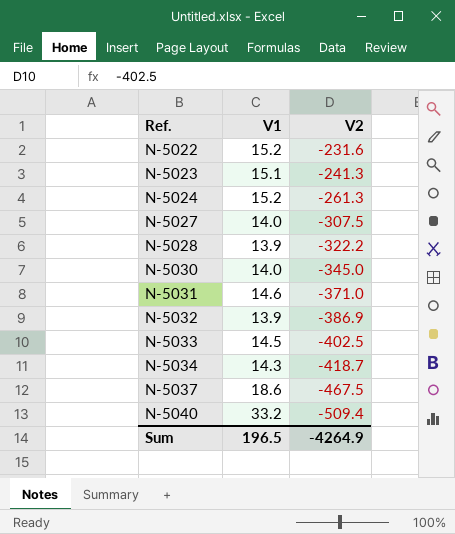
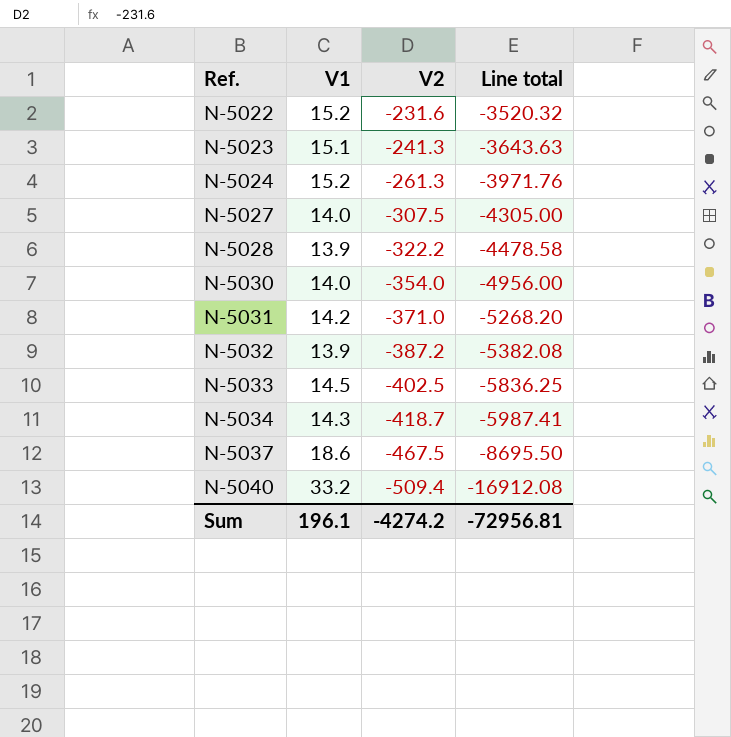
column Line total | formula: none -> [V1] * [V2]
N-5030 | V2: -345.0 -> -354.0
N-5031 | V1: 14.6 -> 14.2
N-5032 | V2: -386.9 -> -387.2
Sum | V1: 196.5 -> 196.1
Sum | V2: -4264.9 -> -4274.2

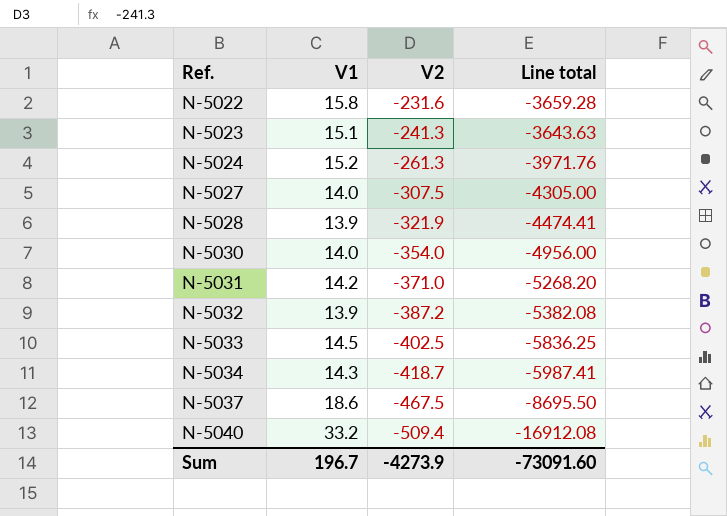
N-5022 | V1: 15.2 -> 15.8
N-5022 | Line total: -3520.32 -> -3659.28
N-5028 | V2: -322.2 -> -321.9
N-5028 | Line total: -4478.58 -> -4474.41
Sum | V1: 196.1 -> 196.7
Sum | V2: -4274.2 -> -4273.9
Sum | Line total: -72956.81 -> -73091.60

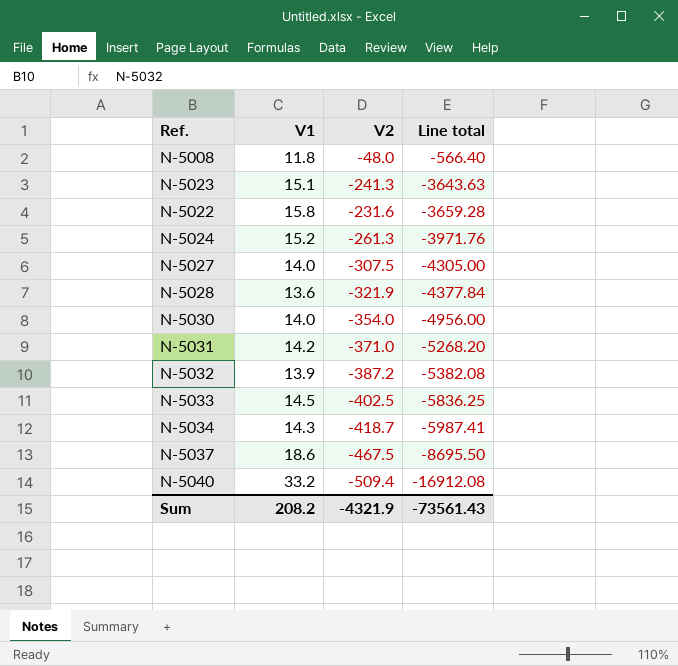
row order: Ref. ascending -> Line total descending
row N-5008: none -> 11.8 | -48.0 | -566.40
N-5028 | V1: 13.9 -> 13.6
N-5028 | Line total: -4474.41 -> -4377.84
Sum | V1: 196.7 -> 208.2
Sum | V2: -4273.9 -> -4321.9
Sum | Line total: -73091.60 -> -73561.43

